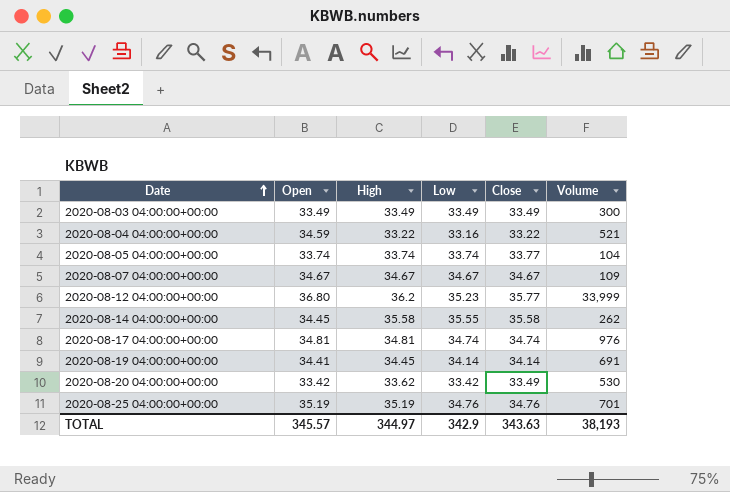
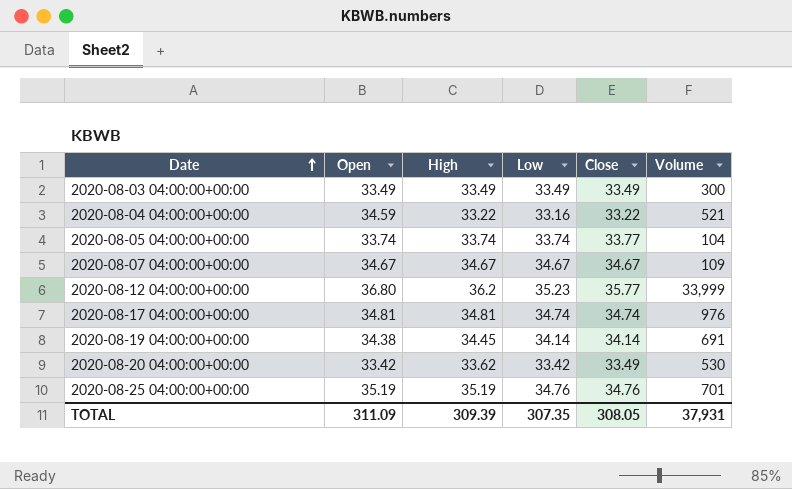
row 2020-08-14 04:00:00+00:00: 34.45 | 35.58 | 35.55 | 35.58 | 262 -> none
2020-08-19 04:00:00+00:00 | Open: 34.41 -> 34.38
TOTAL | Open: 345.57 -> 311.09
TOTAL | High: 344.97 -> 309.39
TOTAL | Low: 342.9 -> 307.35
TOTAL | Close: 343.63 -> 308.05
TOTAL | Volume: 38,193 -> 37,931

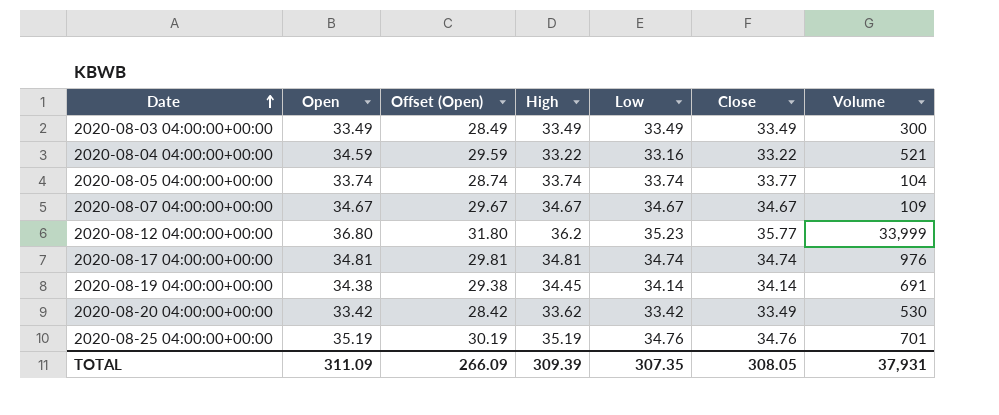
column Offset (Open) | formula: none -> [Open] - 5

